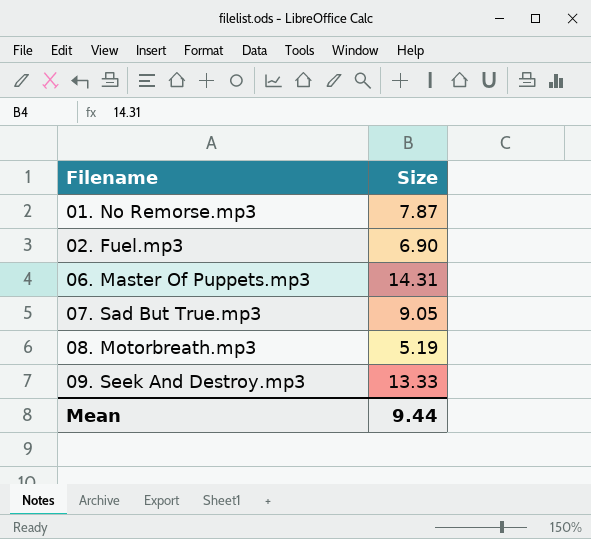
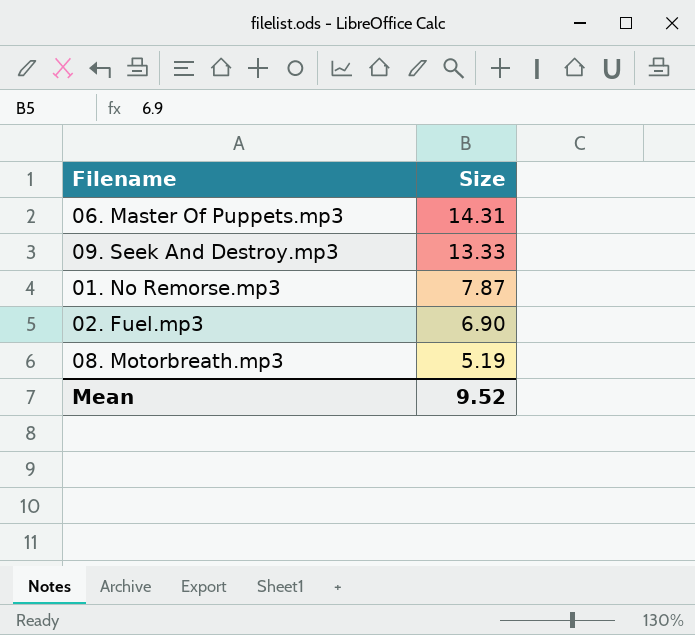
row order: Filename ascending -> Size descending
row 07. Sad But True.mp3: 9.05 -> none
Mean | Size: 9.44 -> 9.52

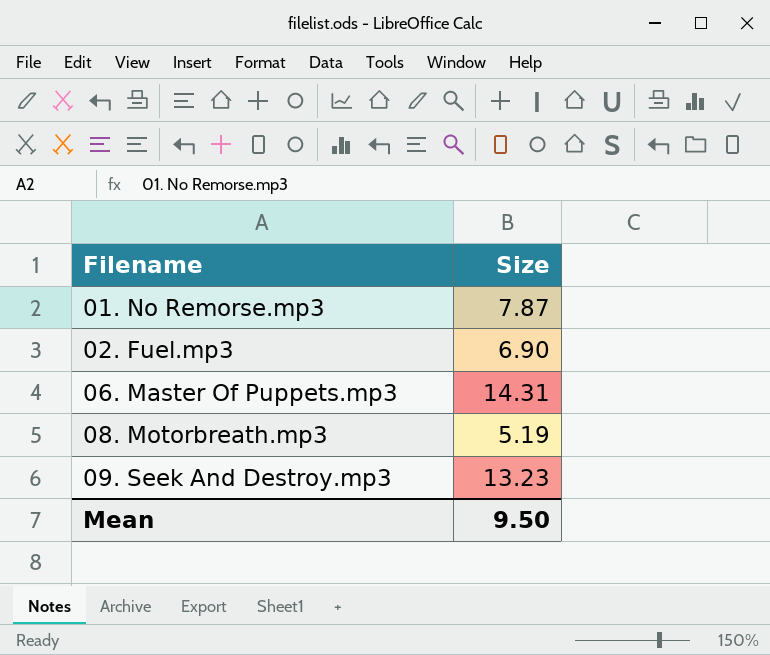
row order: Size descending -> Filename ascending
09. Seek And Destroy.mp3 | Size: 13.33 -> 13.23
Mean | Size: 9.52 -> 9.50

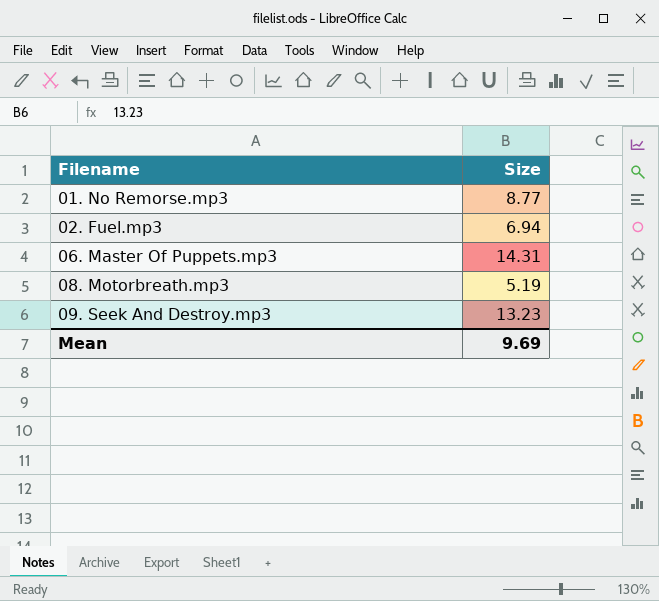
01. No Remorse.mp3 | Size: 7.87 -> 8.77
02. Fuel.mp3 | Size: 6.90 -> 6.94
Mean | Size: 9.50 -> 9.69

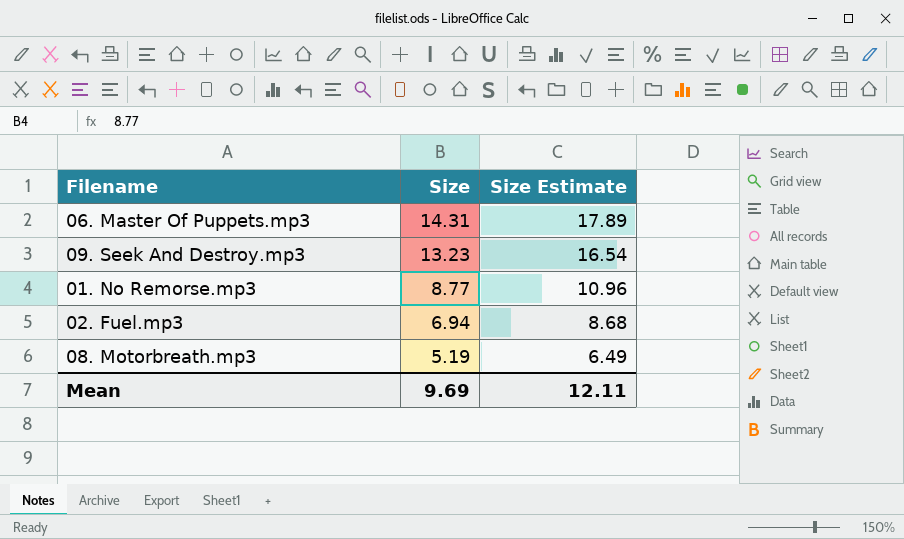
row order: Filename ascending -> Size descending
column Size Estimate | formula: none -> [Size] * 1.25

